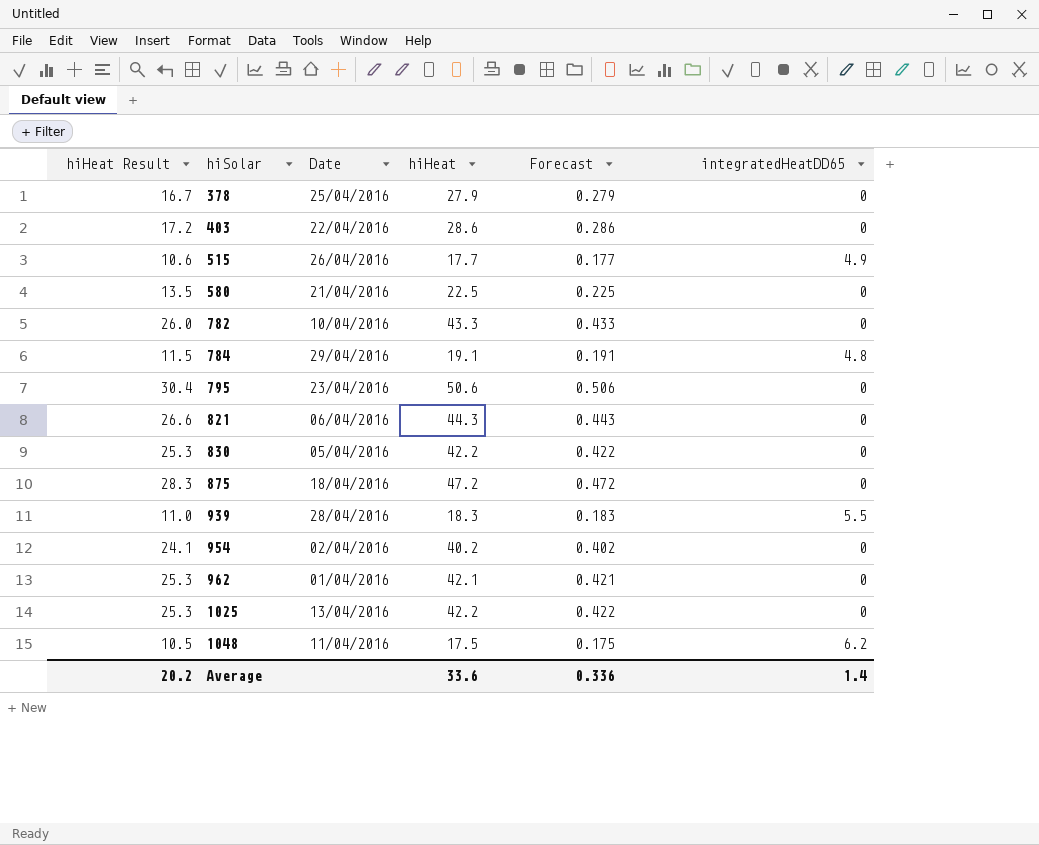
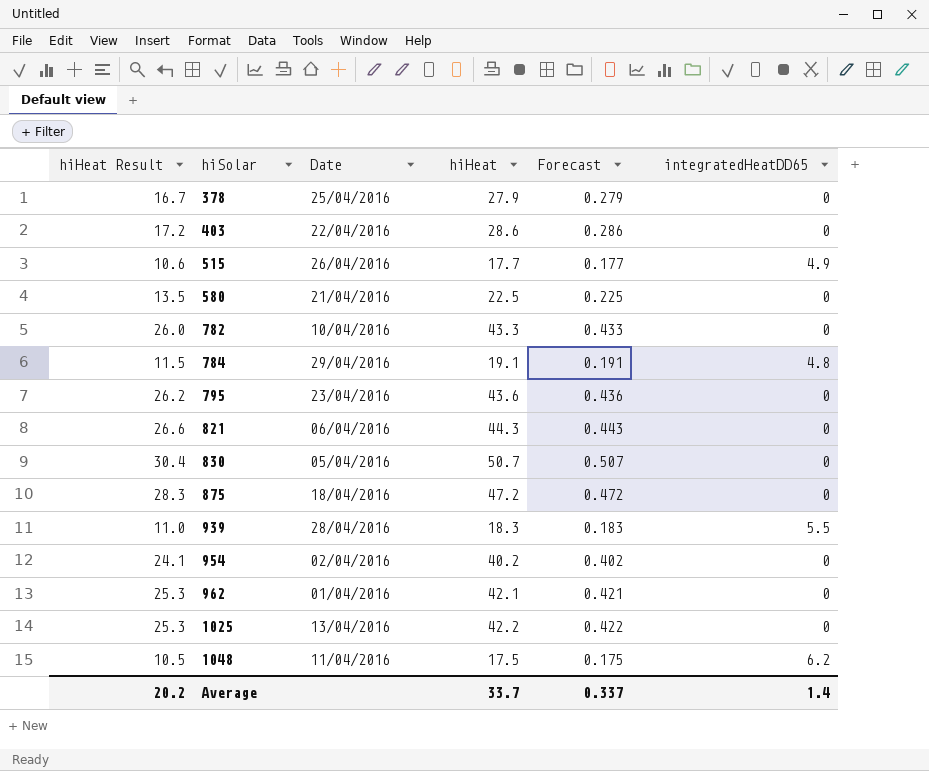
795 | hiHeat Result: 30.4 -> 26.2
795 | hiHeat: 50.6 -> 43.6
795 | Forecast: 0.506 -> 0.436
830 | hiHeat Result: 25.3 -> 30.4
830 | hiHeat: 42.2 -> 50.7
830 | Forecast: 0.422 -> 0.507
Average | hiHeat: 33.6 -> 33.7
Average | Forecast: 0.336 -> 0.337

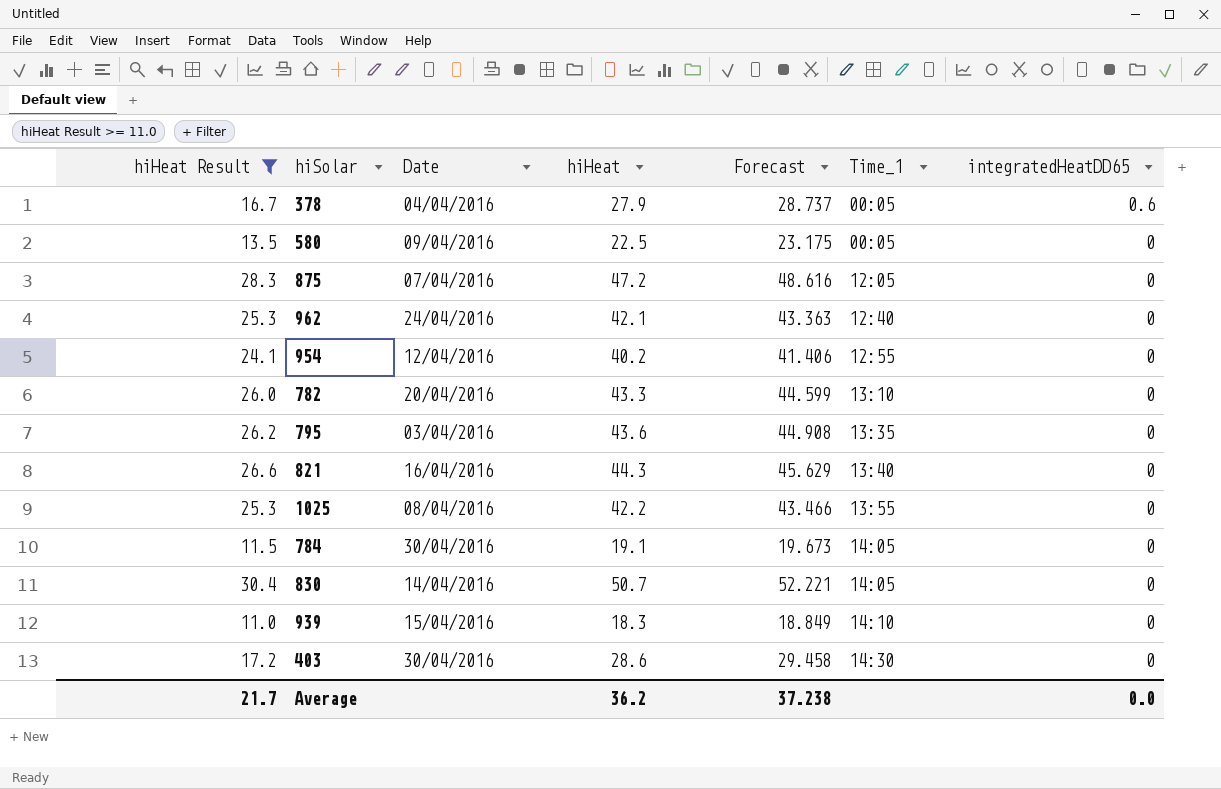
filter: none -> hiHeat Result >= 11.0
row order: hiSolar ascending -> Time_1 ascending
column Forecast | formula: [hiHeat] * 0.01 -> [hiHeat] * 1.03
column Time_1 | position: none -> 6
378 | Date: 25/04/2016 -> 04/04/2016
378 | integratedHeatDD65: 0 -> 0.6
580 | Date: 21/04/2016 -> 09/04/2016
875 | Date: 18/04/2016 -> 07/04/2016
962 | Date: 01/04/2016 -> 24/04/2016
954 | Date: 02/04/2016 -> 12/04/2016
782 | Date: 10/04/2016 -> 20/04/2016
795 | Date: 23/04/2016 -> 03/04/2016
821 | Date: 06/04/2016 -> 16/04/2016
1025 | Date: 13/04/2016 -> 08/04/2016
784 | Date: 29/04/2016 -> 30/04/2016
784 | integratedHeatDD65: 4.8 -> 0
830 | Date: 05/04/2016 -> 14/04/2016
939 | Date: 28/04/2016 -> 15/04/2016
939 | integratedHeatDD65: 5.5 -> 0
403 | Date: 22/04/2016 -> 30/04/2016
Average | hiHeat Result: 20.2 -> 21.7
Average | hiHeat: 33.7 -> 36.2
Average | Forecast: 0.337 -> 37.238
Average | integratedHeatDD65: 1.4 -> 0.0

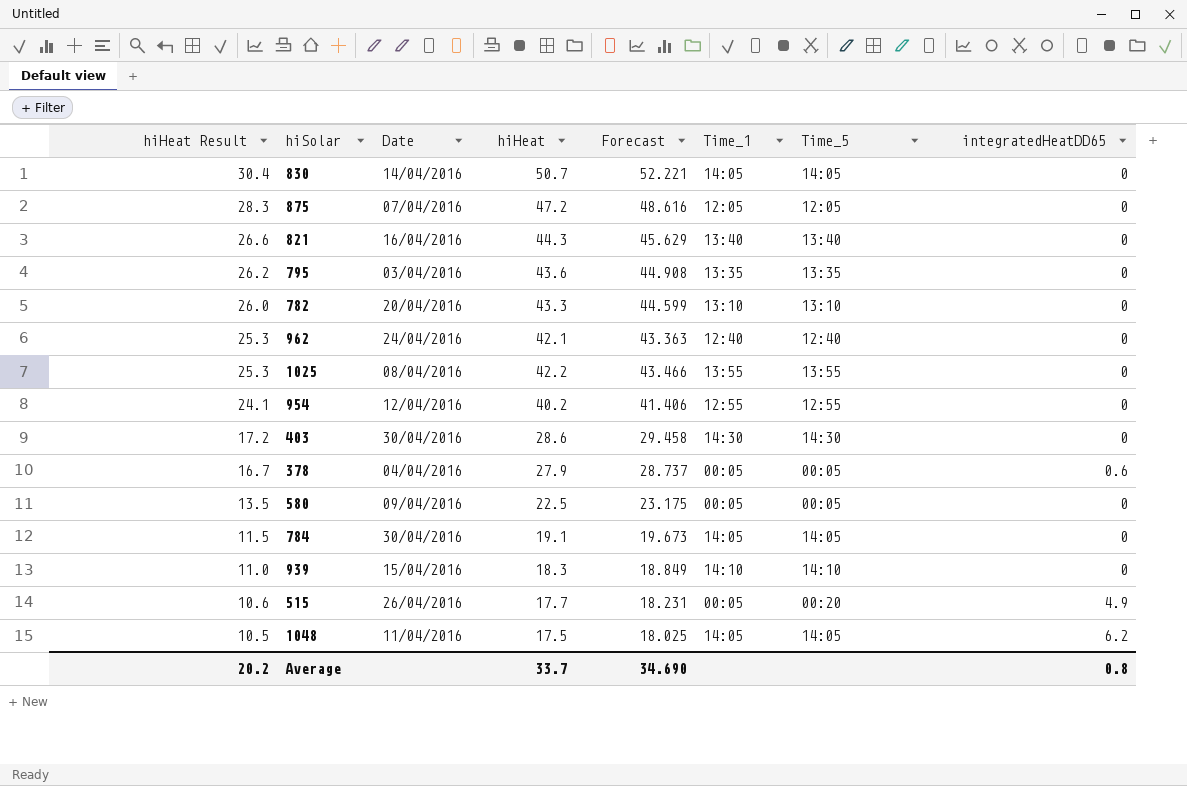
filter: hiHeat Result >= 11.0 -> none
row order: Time_1 ascending -> hiHeat Result descending
column Time_5 | position: none -> 7
Average | hiHeat Result: 21.7 -> 20.2
Average | hiHeat: 36.2 -> 33.7
Average | Forecast: 37.238 -> 34.690
Average | integratedHeatDD65: 0.0 -> 0.8

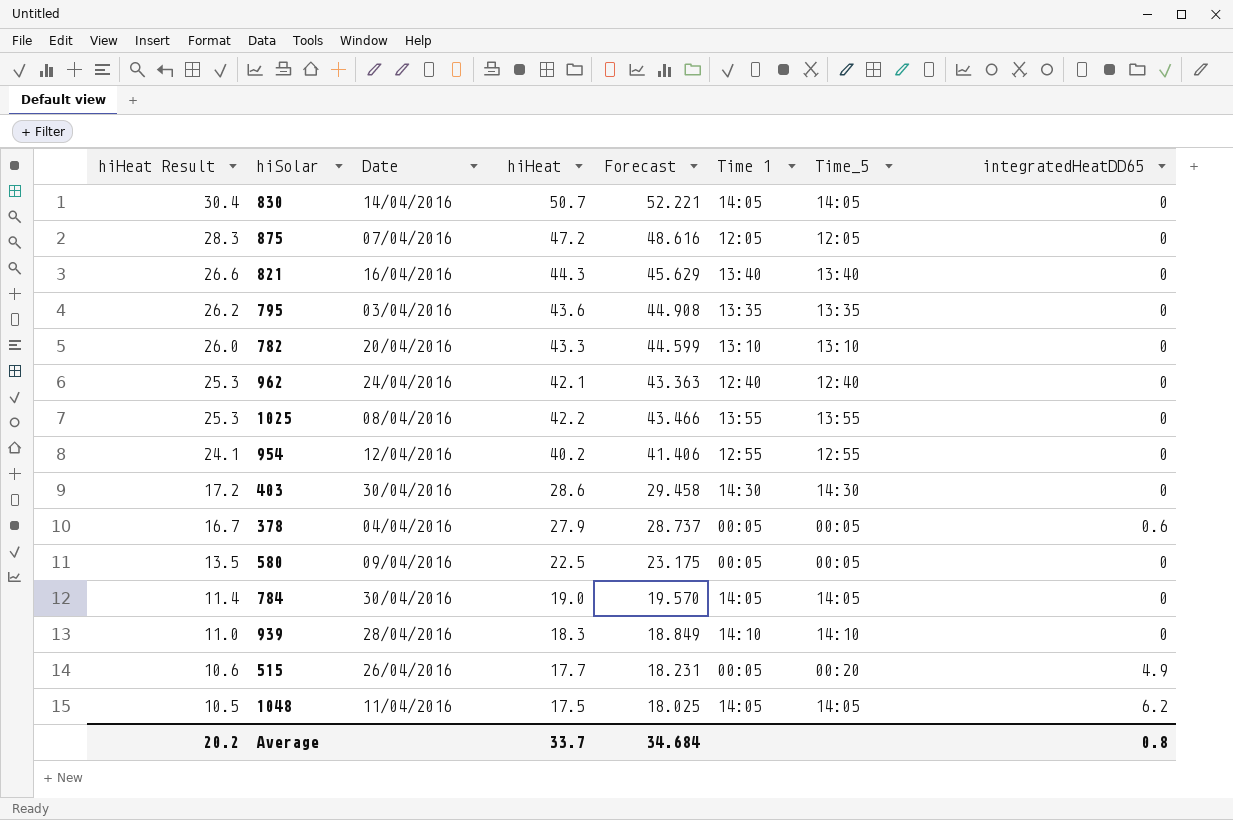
column name: Time_1 -> Time 1
784 | hiHeat Result: 11.5 -> 11.4
784 | hiHeat: 19.1 -> 19.0
784 | Forecast: 19.673 -> 19.570
939 | Date: 15/04/2016 -> 28/04/2016
Average | Forecast: 34.690 -> 34.684

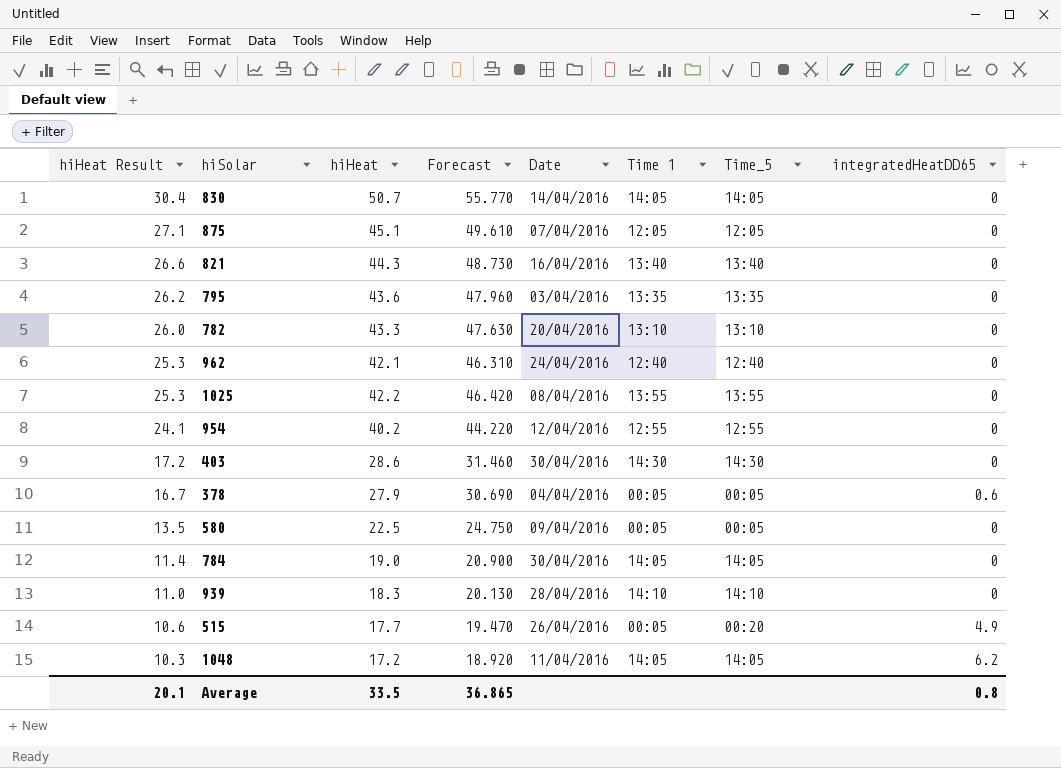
column Forecast | formula: [hiHeat] * 1.03 -> [hiHeat] * 1.1
column Date | position: 3 -> 5
875 | hiHeat Result: 28.3 -> 27.1
875 | hiHeat: 47.2 -> 45.1
1048 | hiHeat Result: 10.5 -> 10.3
1048 | hiHeat: 17.5 -> 17.2
Average | hiHeat Result: 20.2 -> 20.1
Average | hiHeat: 33.7 -> 33.5
Average | Forecast: 34.684 -> 36.865

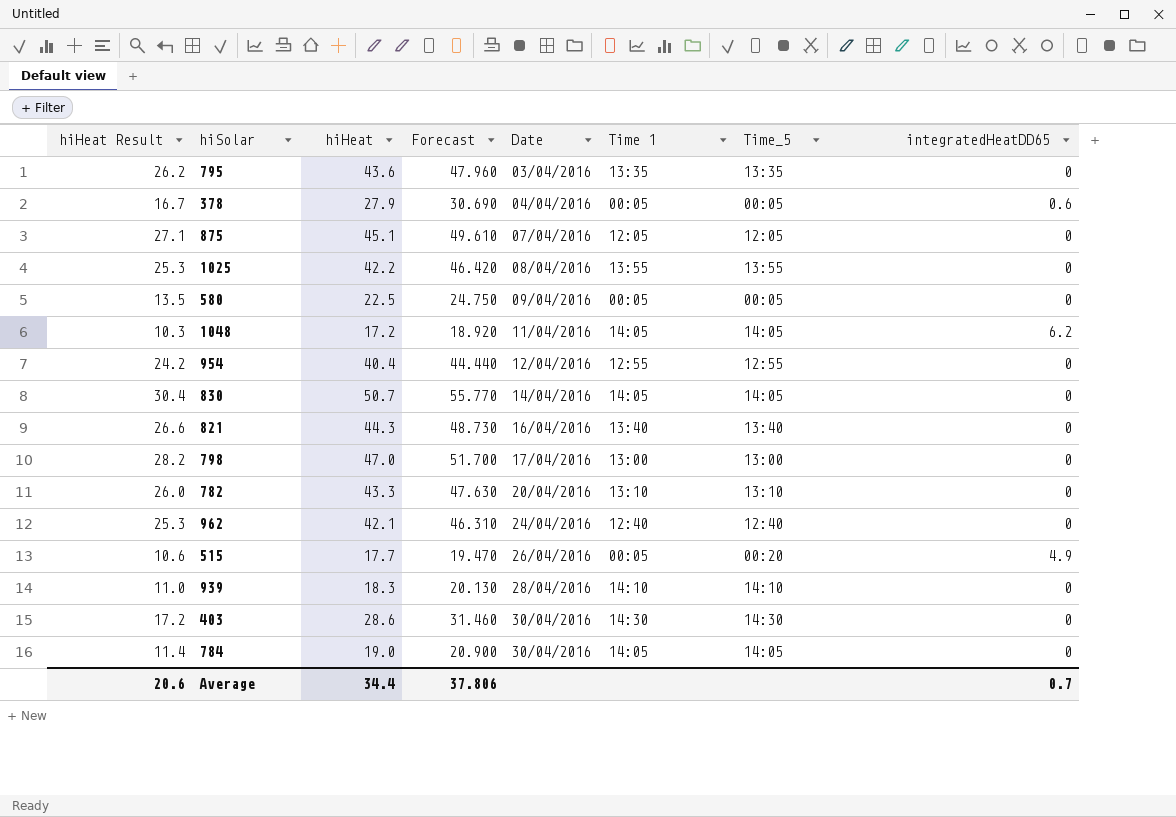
row order: hiHeat Result descending -> Date ascending
954 | hiHeat Result: 24.1 -> 24.2
954 | hiHeat: 40.2 -> 40.4
954 | Forecast: 44.220 -> 44.440
row 798: none -> 28.2 | 47.0 | 51.700 | 17/04/2016 | 13:00 | 13:00 | 0
Average | hiHeat Result: 20.1 -> 20.6
Average | hiHeat: 33.5 -> 34.4
Average | Forecast: 36.865 -> 37.806
Average | integratedHeatDD65: 0.8 -> 0.7

